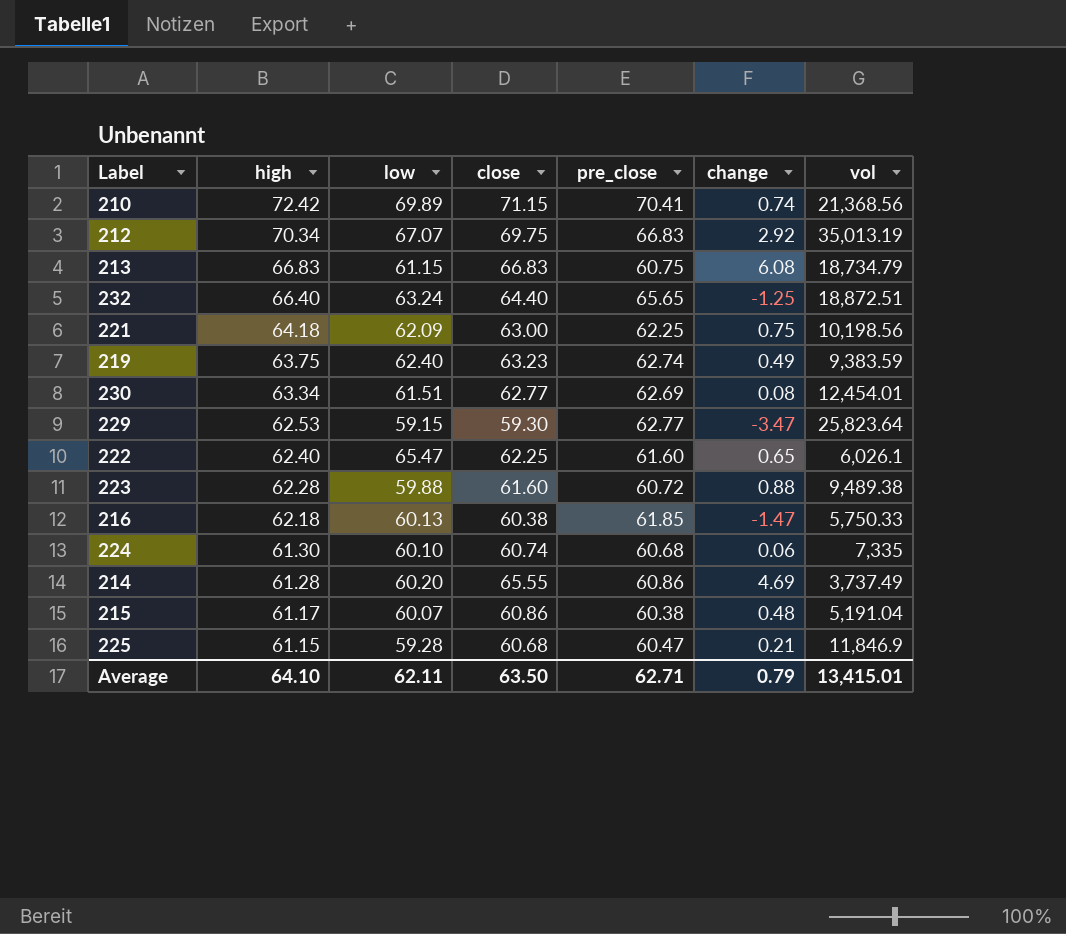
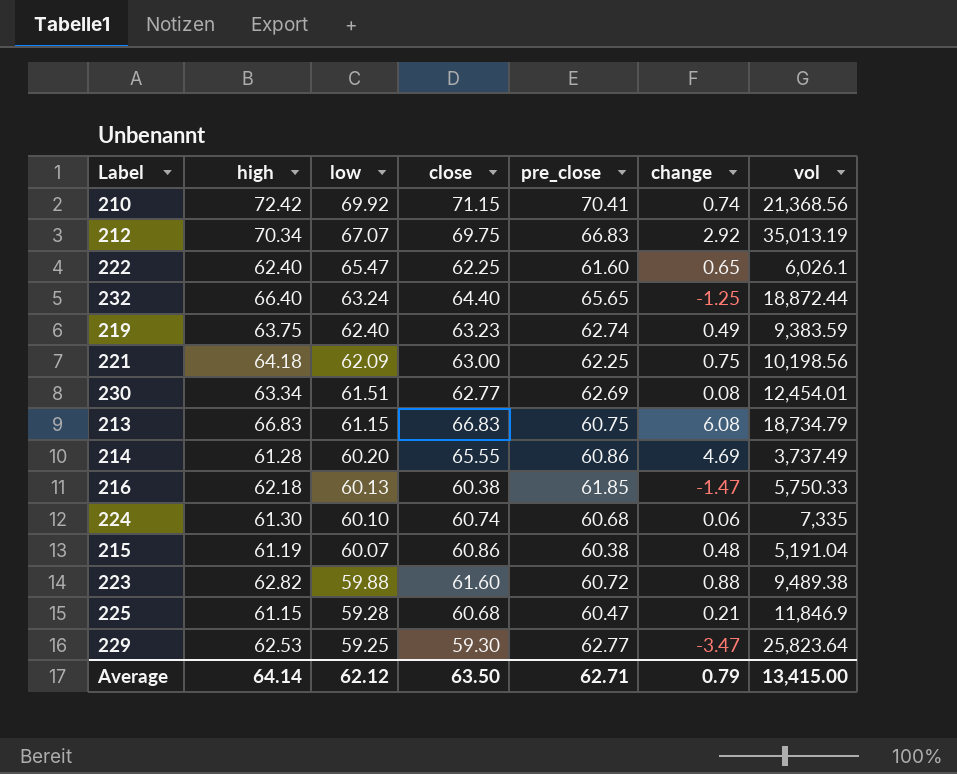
row order: high descending -> low descending
210 | low: 69.89 -> 69.92
232 | vol: 18,872.51 -> 18,872.44
215 | high: 61.17 -> 61.19
223 | high: 62.28 -> 62.82
229 | low: 59.15 -> 59.25
Average | high: 64.10 -> 64.14
Average | low: 62.11 -> 62.12
Average | vol: 13,415.01 -> 13,415.00

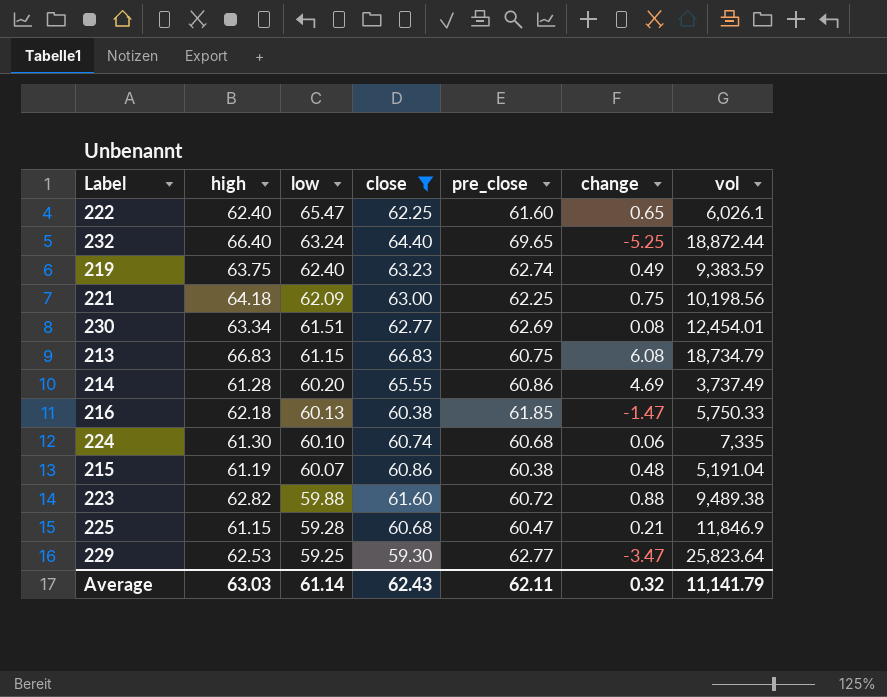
filter: none -> close <= 66.83
232 | pre_close: 65.65 -> 69.65
232 | change: -1.25 -> -5.25
Average | high: 64.14 -> 63.03
Average | low: 62.12 -> 61.14
Average | close: 63.50 -> 62.43
Average | pre_close: 62.71 -> 62.11
Average | change: 0.79 -> 0.32
Average | vol: 13,415.00 -> 11,141.79

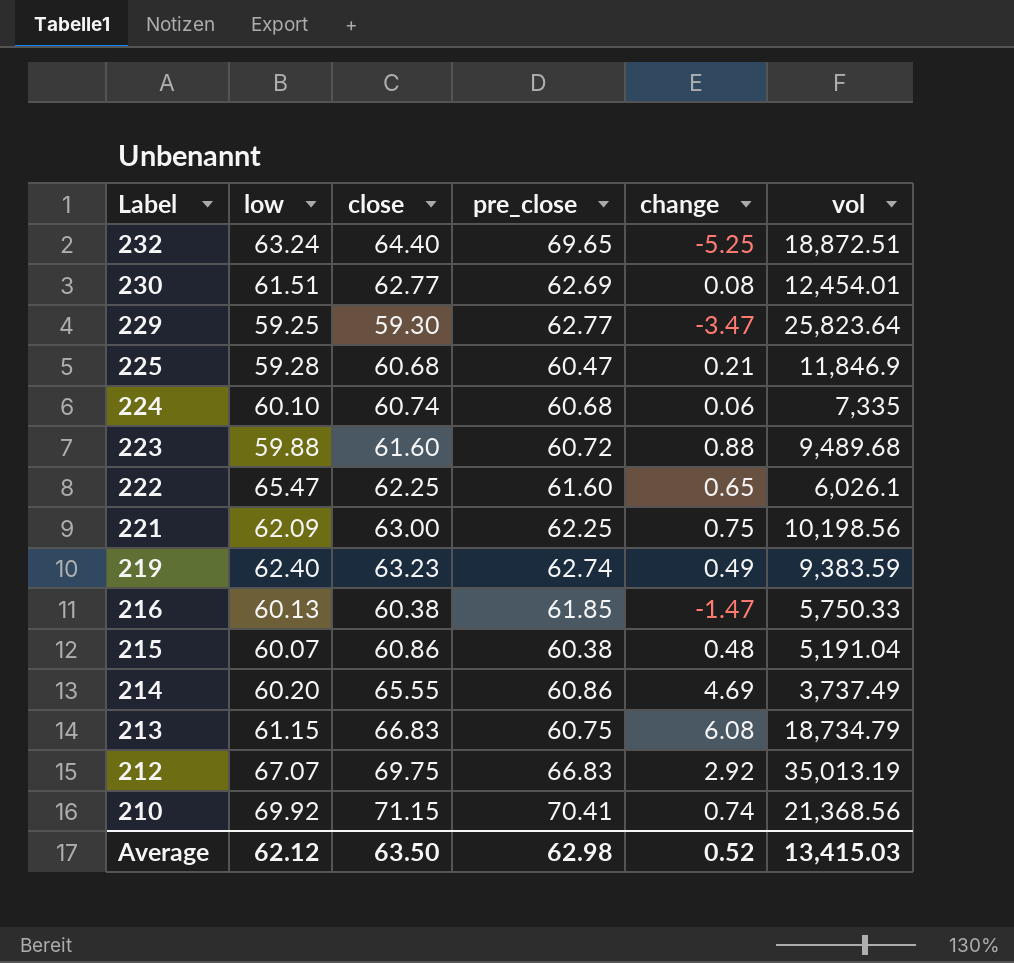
filter: close <= 66.83 -> none
row order: low descending -> Label descending
column high | position: 2 -> none
232 | vol: 18,872.44 -> 18,872.51
223 | vol: 9,489.38 -> 9,489.68
Average | low: 61.14 -> 62.12
Average | close: 62.43 -> 63.50
Average | pre_close: 62.11 -> 62.98
Average | change: 0.32 -> 0.52
Average | vol: 11,141.79 -> 13,415.03

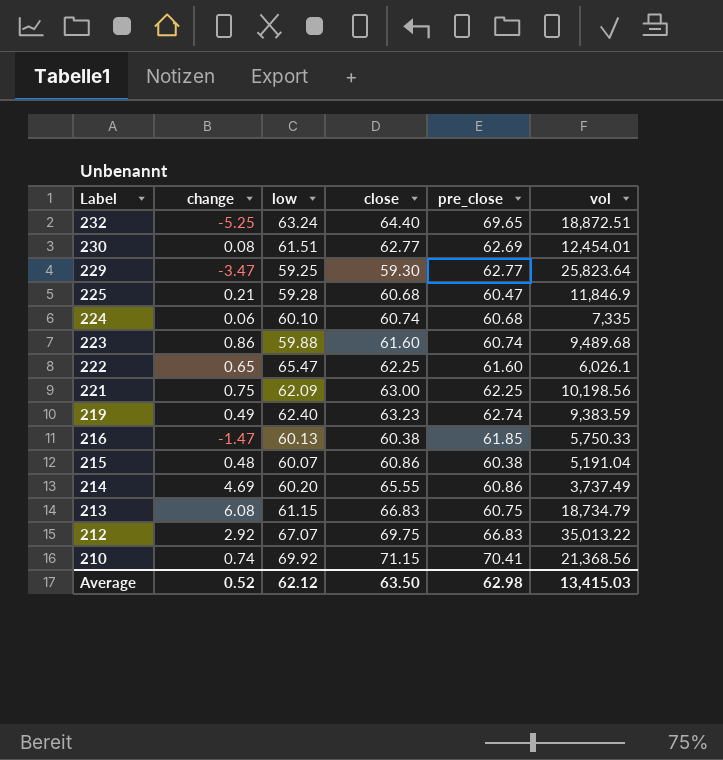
column change | position: 5 -> 2
223 | change: 0.88 -> 0.86
223 | pre_close: 60.72 -> 60.74
212 | vol: 35,013.19 -> 35,013.22

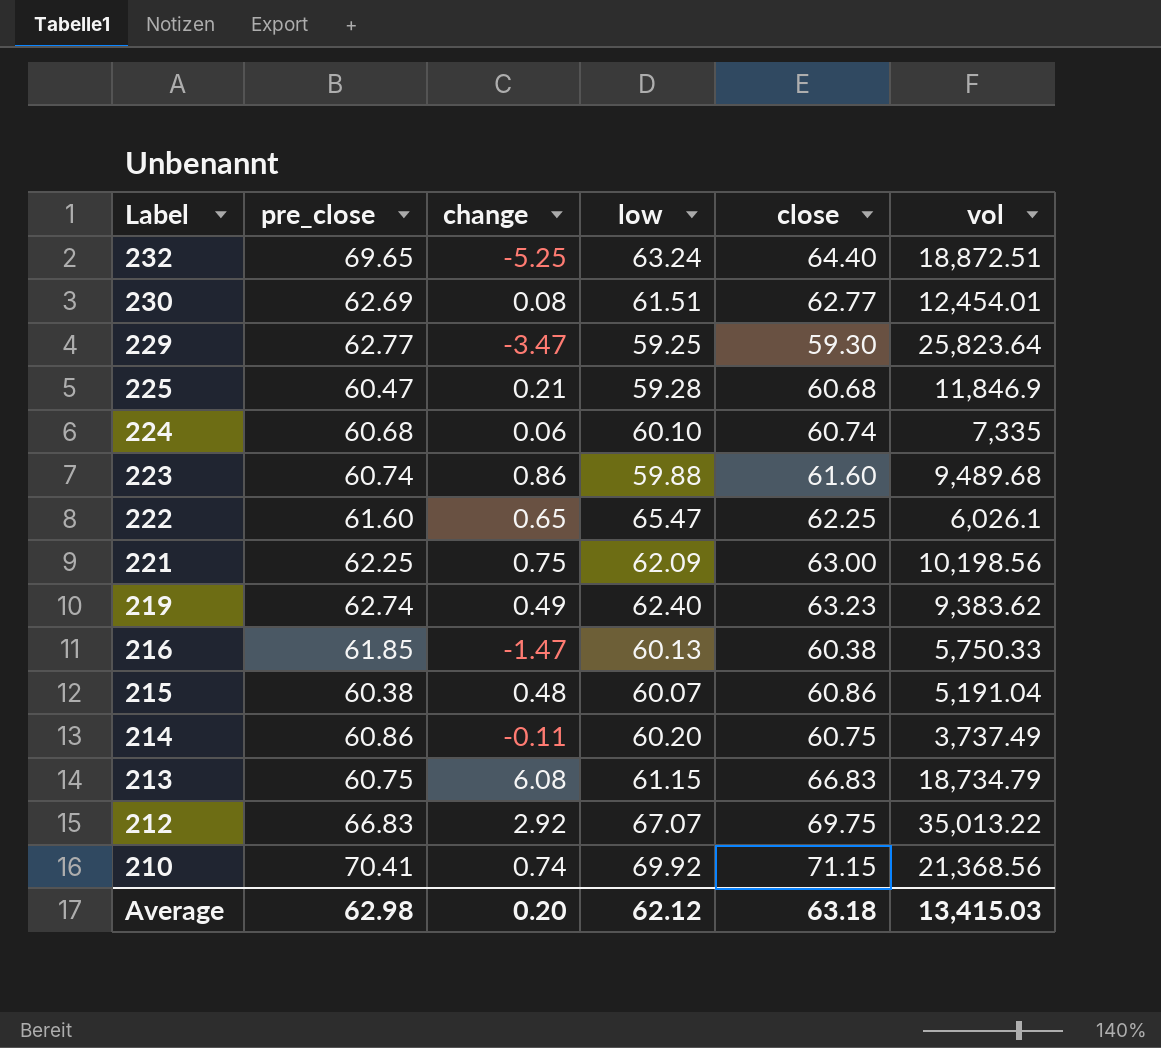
column pre_close | position: 5 -> 2
219 | vol: 9,383.59 -> 9,383.62
214 | change: 4.69 -> -0.11
214 | close: 65.55 -> 60.75
Average | change: 0.52 -> 0.20
Average | close: 63.50 -> 63.18

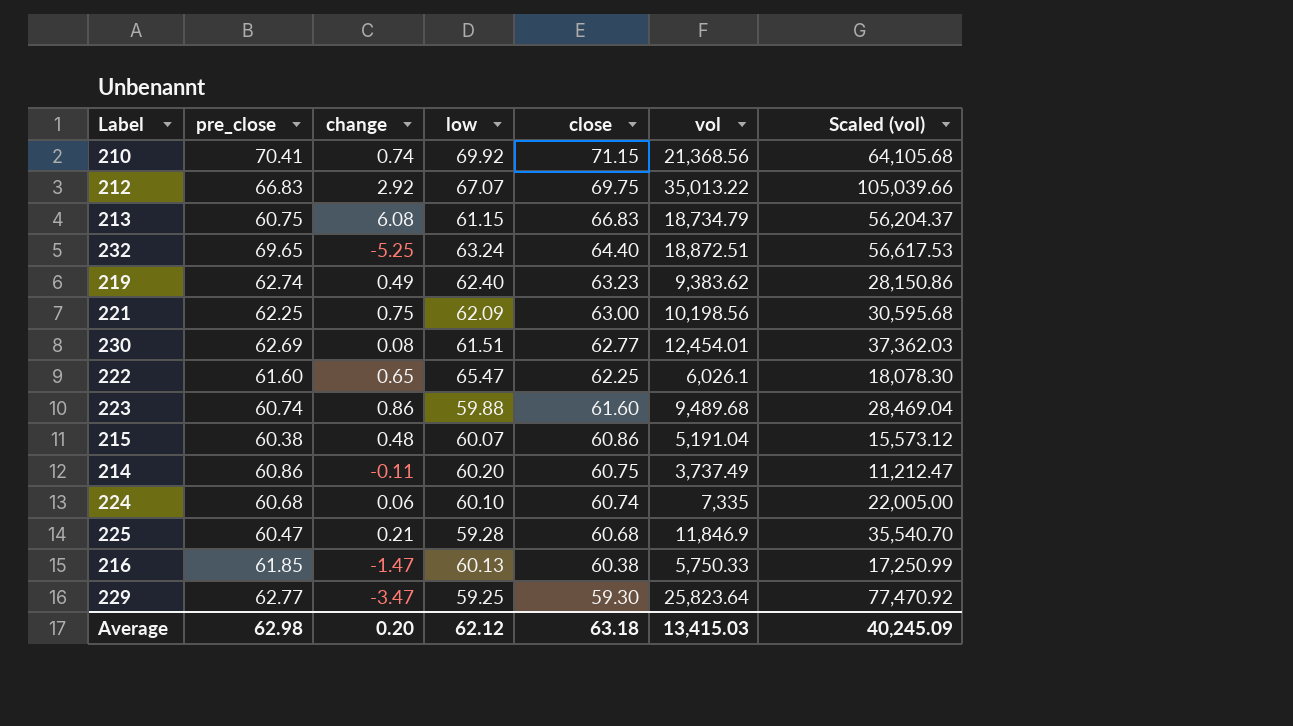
row order: Label descending -> close descending
column Scaled (vol) | formula: none -> [vol] * 3

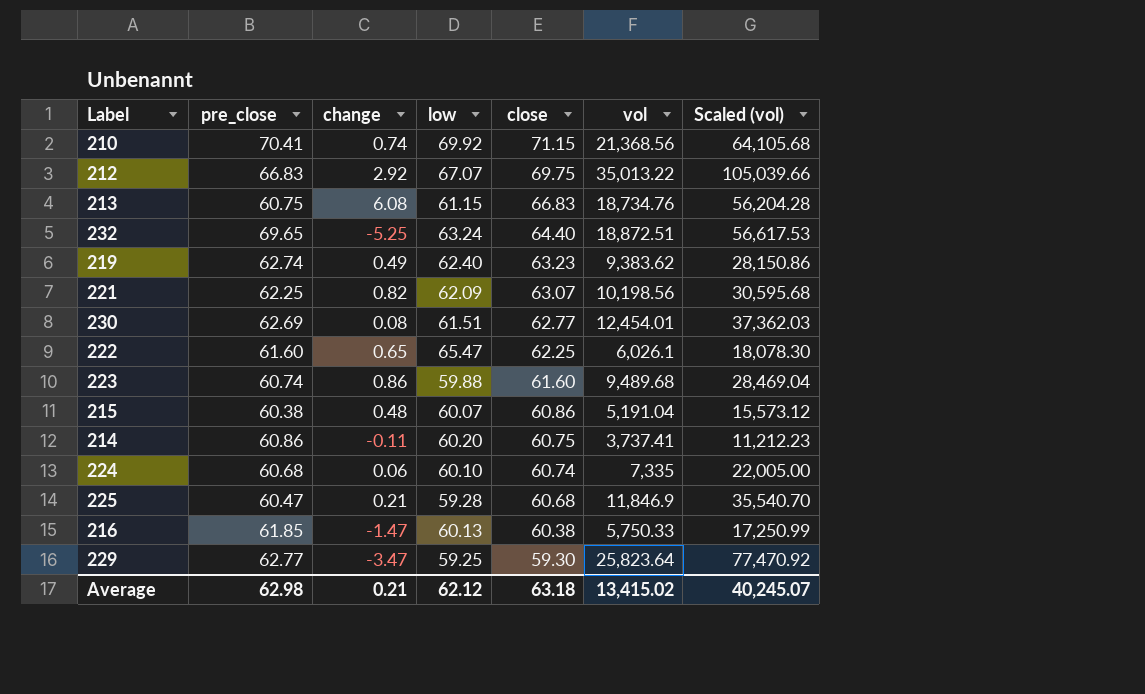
213 | vol: 18,734.79 -> 18,734.76
213 | Scaled (vol): 56,204.37 -> 56,204.28
221 | change: 0.75 -> 0.82
221 | close: 63.00 -> 63.07
214 | vol: 3,737.49 -> 3,737.41
214 | Scaled (vol): 11,212.47 -> 11,212.23
Average | change: 0.20 -> 0.21
Average | vol: 13,415.03 -> 13,415.02
Average | Scaled (vol): 40,245.09 -> 40,245.07

